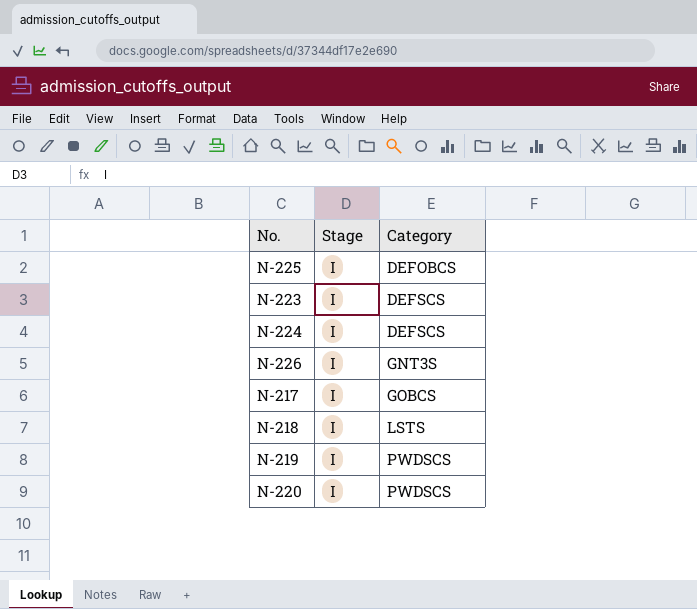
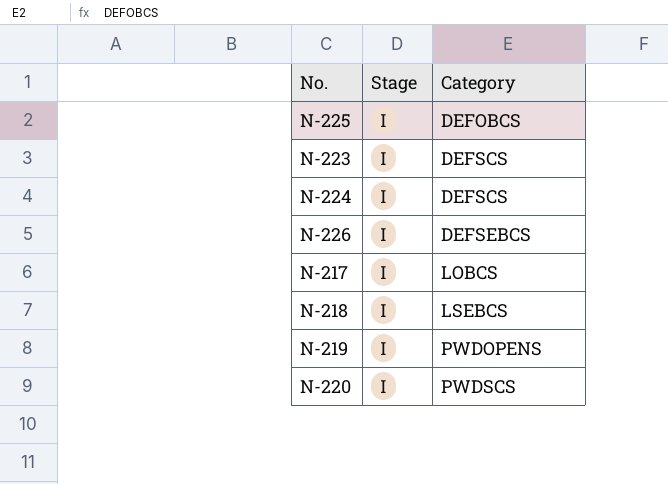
N-226 | Category: GNT3S -> DEFSEBCS
N-217 | Category: GOBCS -> LOBCS
N-218 | Category: LSTS -> LSEBCS
N-219 | Category: PWDSCS -> PWDOPENS

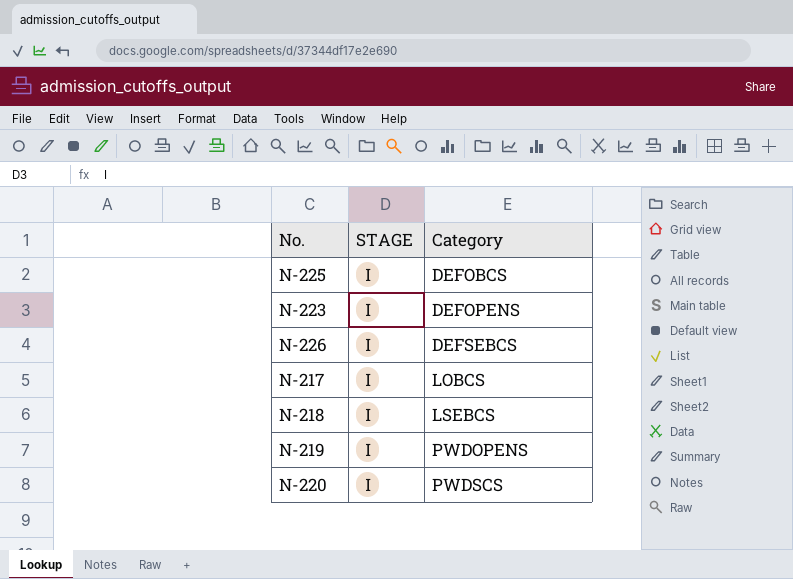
column name: Stage -> STAGE
row N-224: I | DEFSCS -> none
N-223 | Category: DEFSCS -> DEFOPENS

